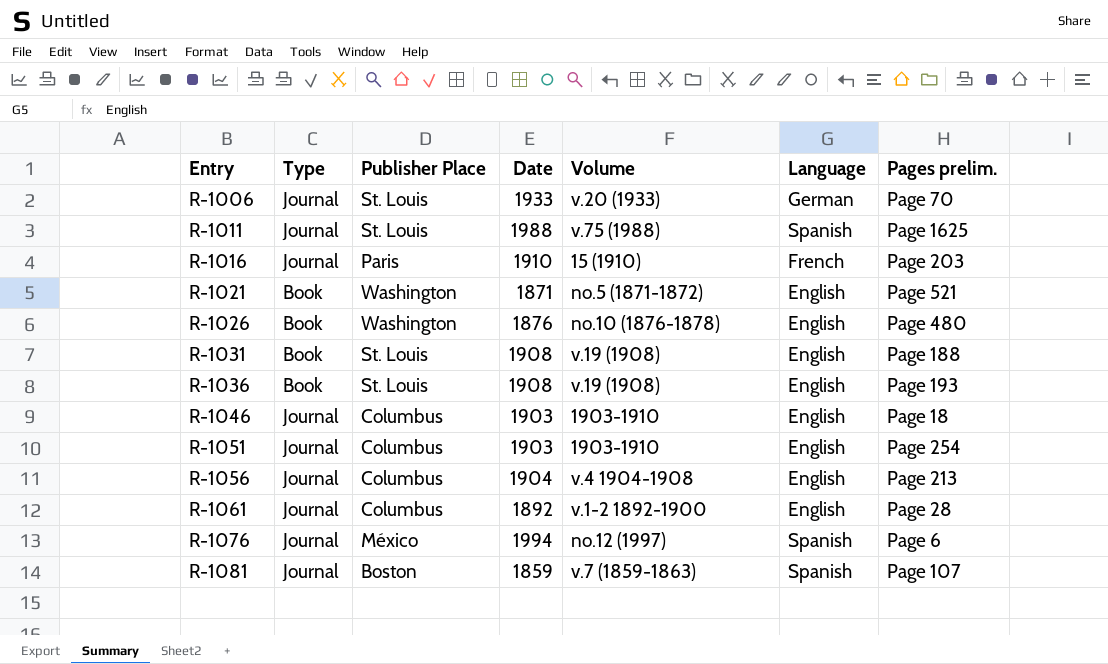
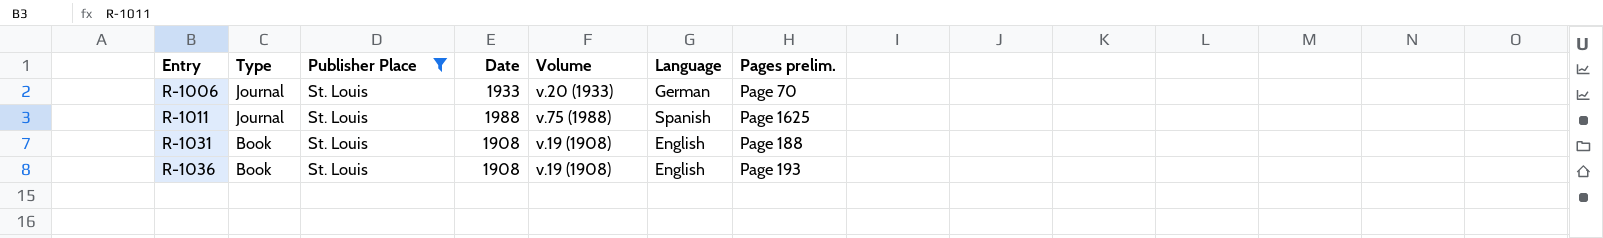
filter: none -> Publisher Place = St. Louis

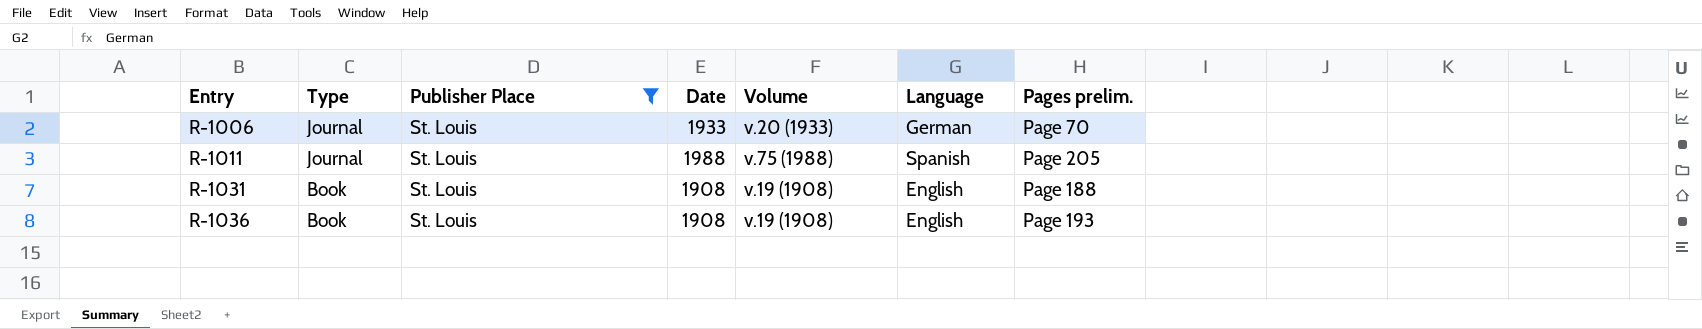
R-1011 | Pages prelim.: Page 1625 -> Page 205

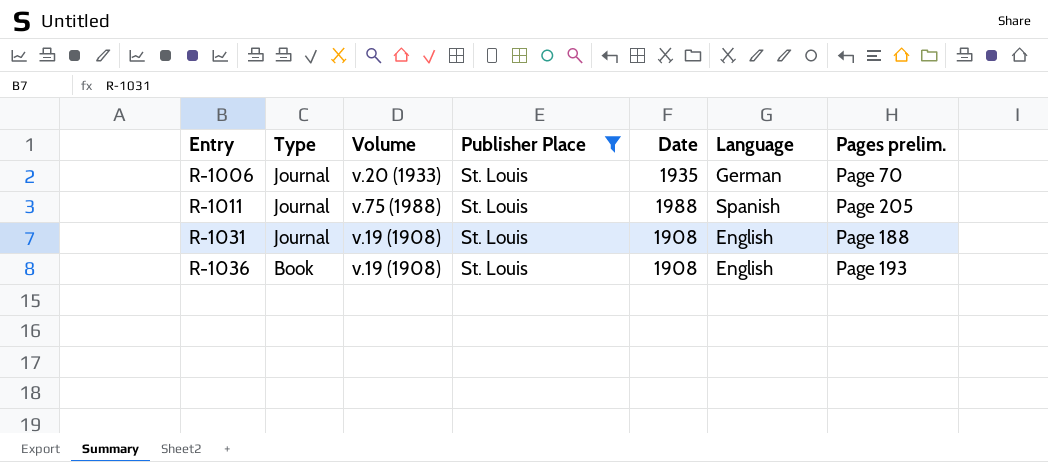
column Volume | position: 5 -> 3
R-1006 | Date: 1933 -> 1935
R-1031 | Type: Book -> Journal

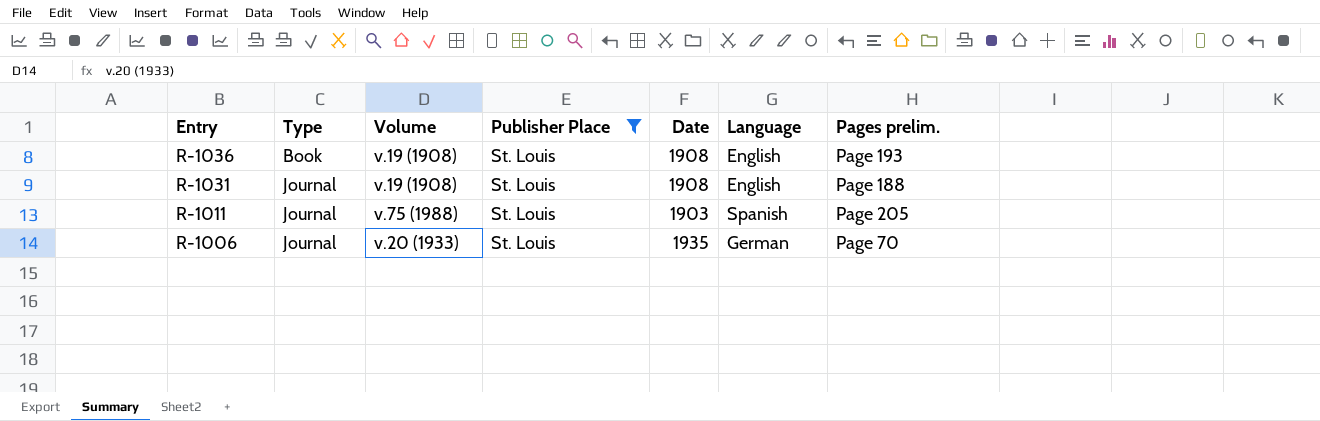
row order: Entry ascending -> Entry descending
R-1011 | Date: 1988 -> 1903

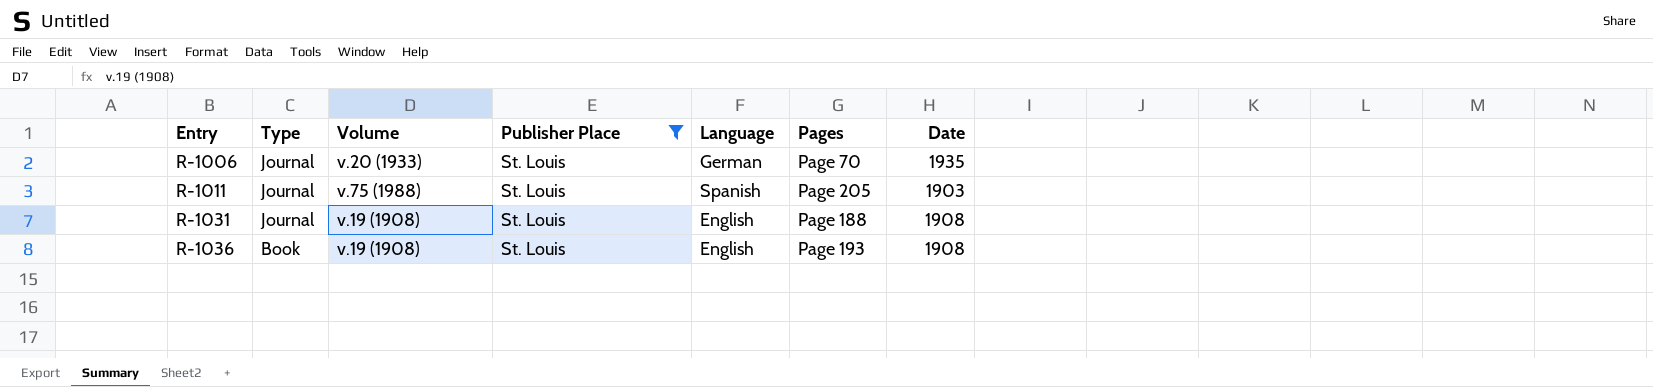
row order: Entry descending -> Entry ascending
column name: Pages prelim. -> Pages
column Date | position: 5 -> 7

